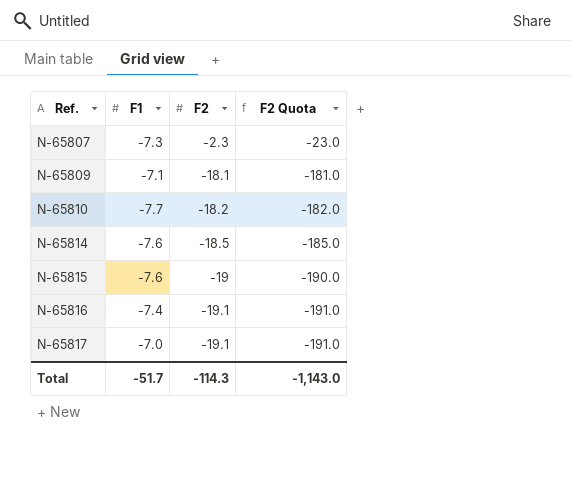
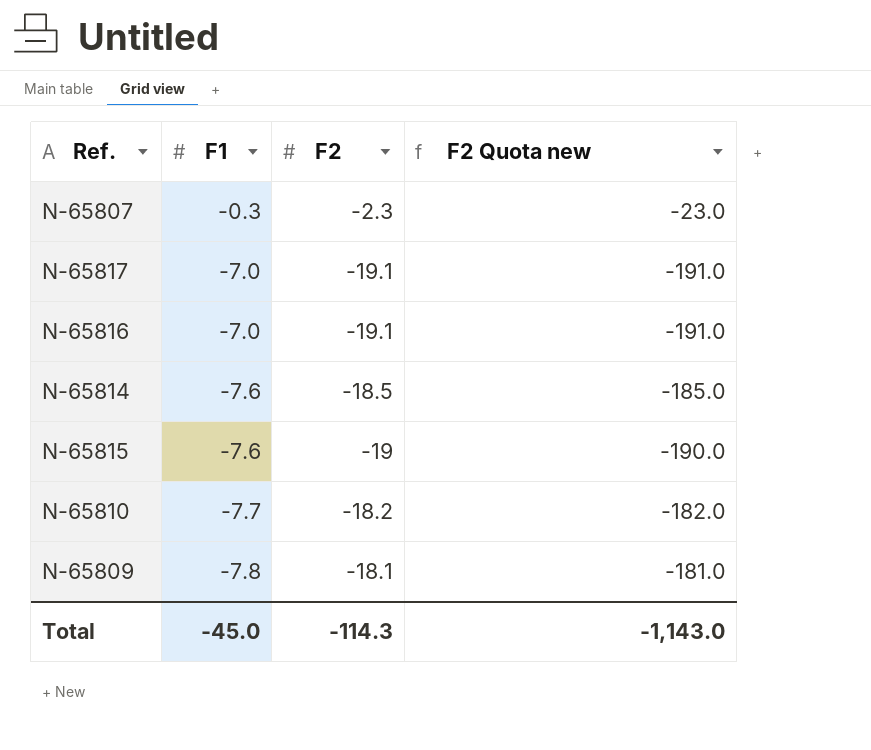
row order: Ref. ascending -> F1 descending
column name: F2 Quota -> F2 Quota new
N-65807 | F1: -7.3 -> -0.3
N-65816 | F1: -7.4 -> -7.0
N-65809 | F1: -7.1 -> -7.8
Total | F1: -51.7 -> -45.0

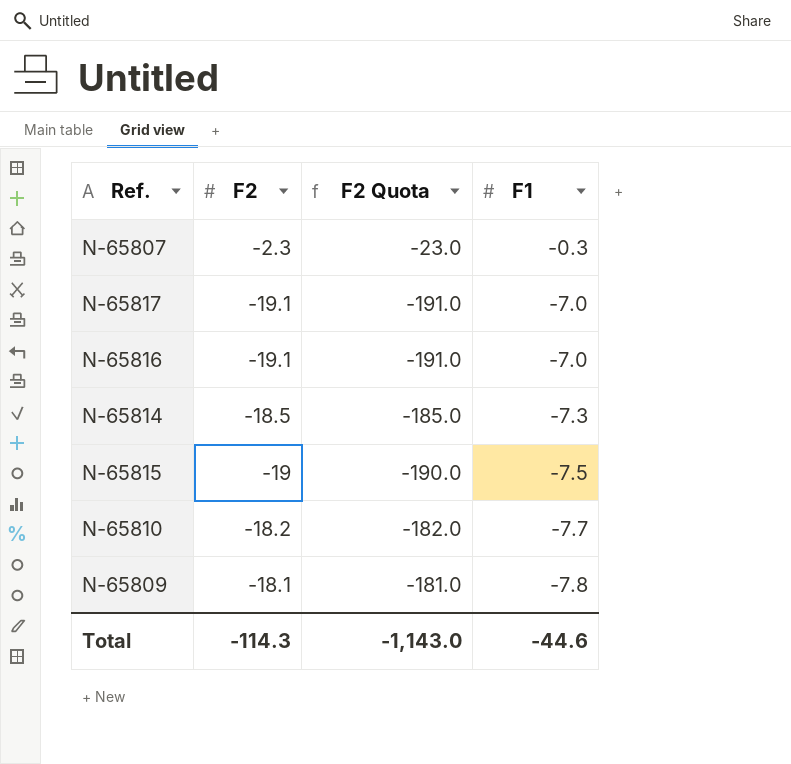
column name: F2 Quota new -> F2 Quota
column F1 | position: 2 -> 4
N-65814 | F1: -7.6 -> -7.3
N-65815 | F1: -7.6 -> -7.5
Total | F1: -45.0 -> -44.6

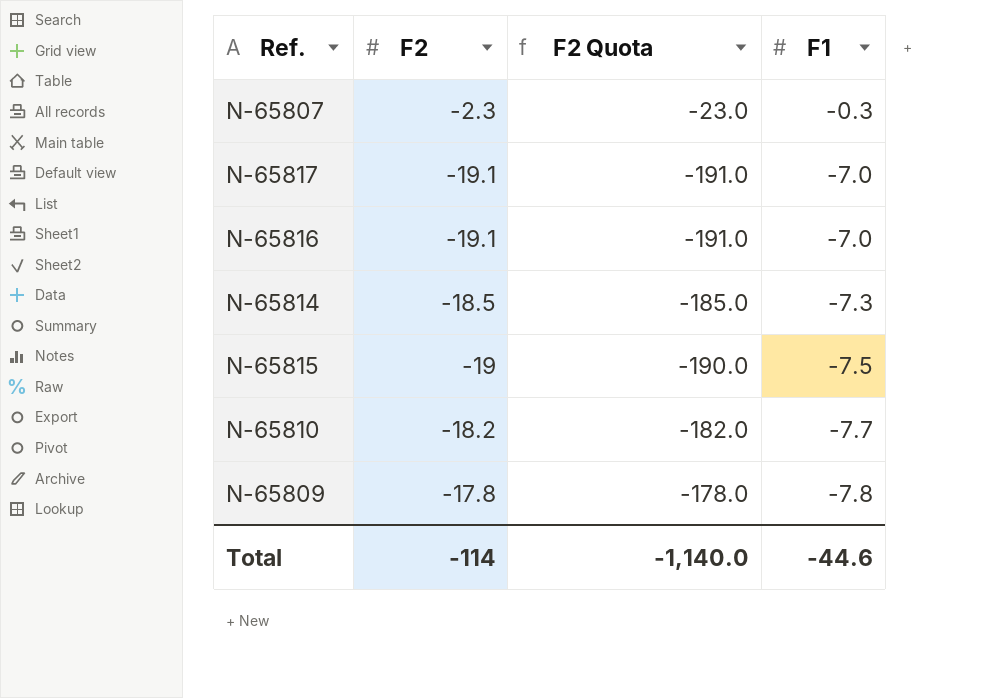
N-65809 | F2: -18.1 -> -17.8
N-65809 | F2 Quota: -181.0 -> -178.0
Total | F2: -114.3 -> -114
Total | F2 Quota: -1,143.0 -> -1,140.0

